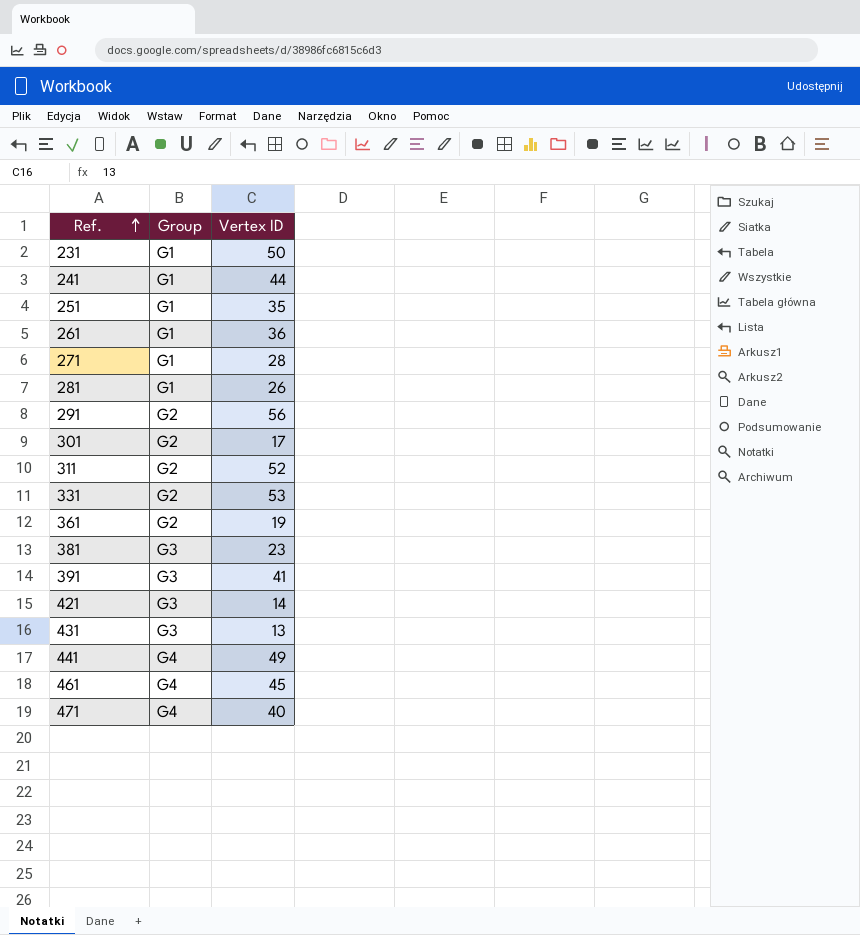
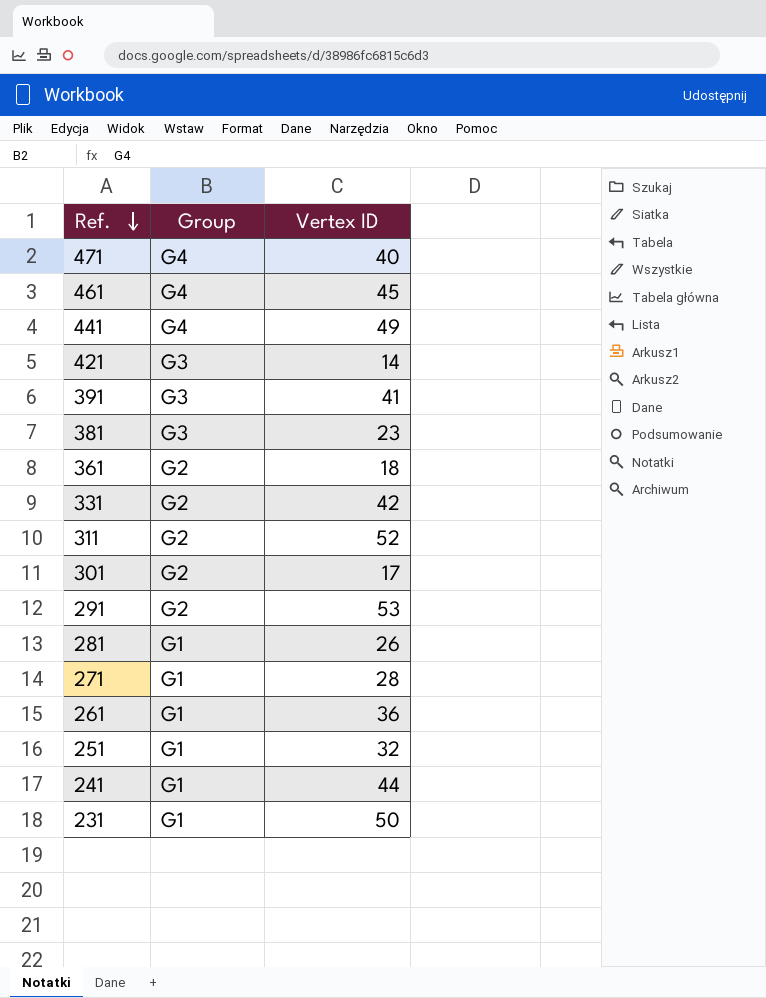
row order: Ref. ascending -> Ref. descending
row 431: G3 | 13 -> none
361 | Vertex ID: 19 -> 18
331 | Vertex ID: 53 -> 42
291 | Vertex ID: 56 -> 53
251 | Vertex ID: 35 -> 32

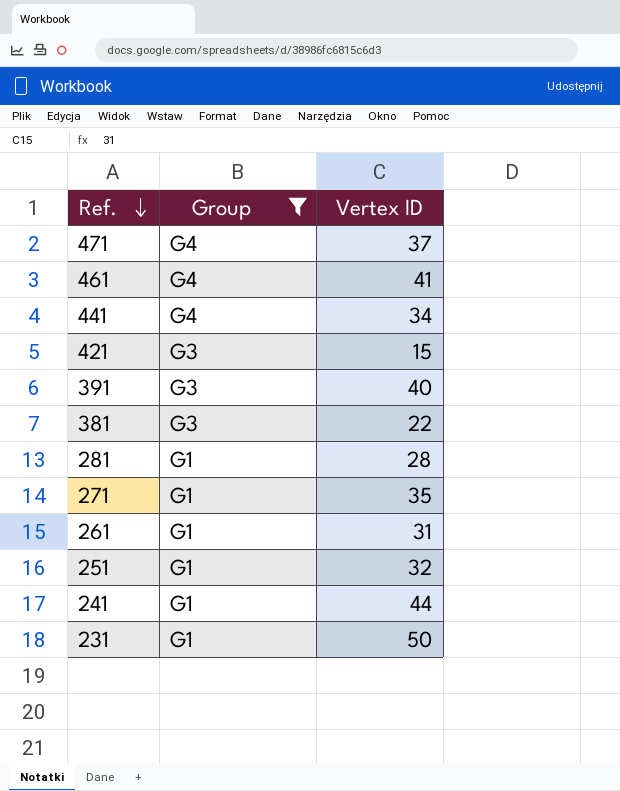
filter: none -> Group != G2
471 | Vertex ID: 40 -> 37
461 | Vertex ID: 45 -> 41
441 | Vertex ID: 49 -> 34
421 | Vertex ID: 14 -> 15
391 | Vertex ID: 41 -> 40
381 | Vertex ID: 23 -> 22
281 | Vertex ID: 26 -> 28
271 | Vertex ID: 28 -> 35
261 | Vertex ID: 36 -> 31

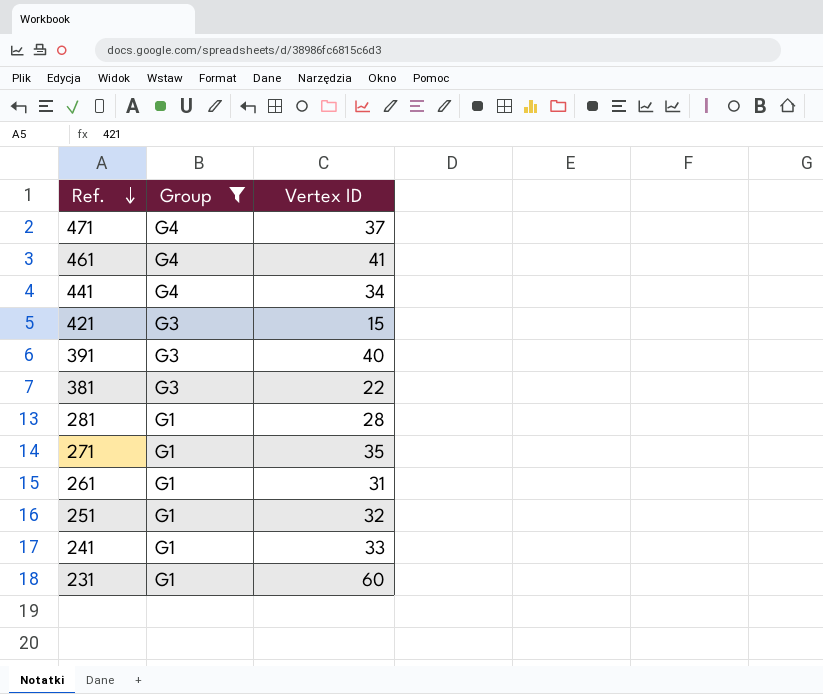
241 | Vertex ID: 44 -> 33
231 | Vertex ID: 50 -> 60

